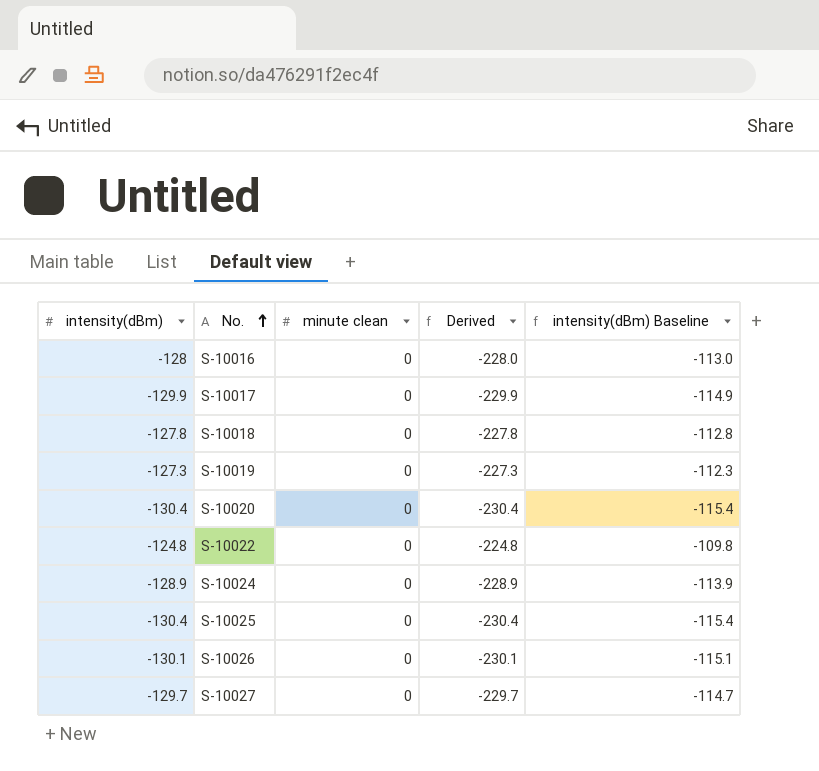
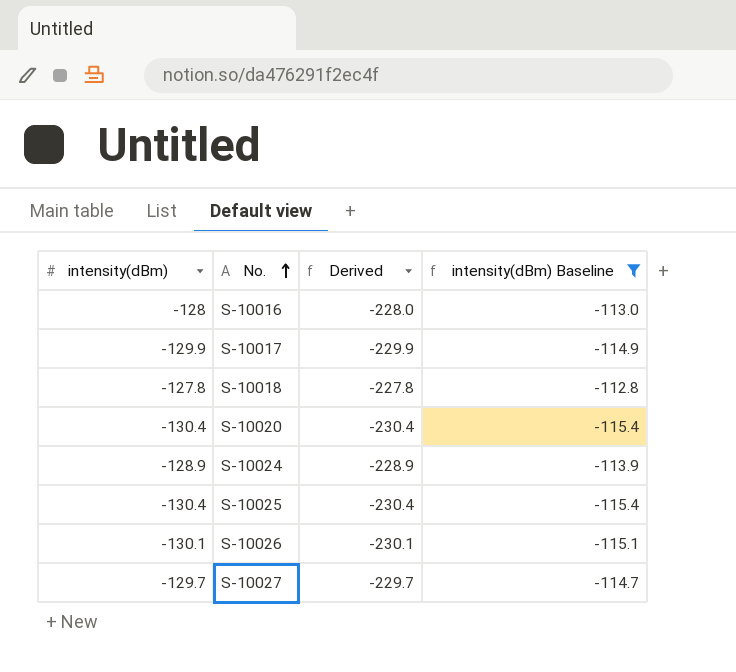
filter: none -> intensity(dBm) Baseline <= -112.8
column minute clean | position: 3 -> none

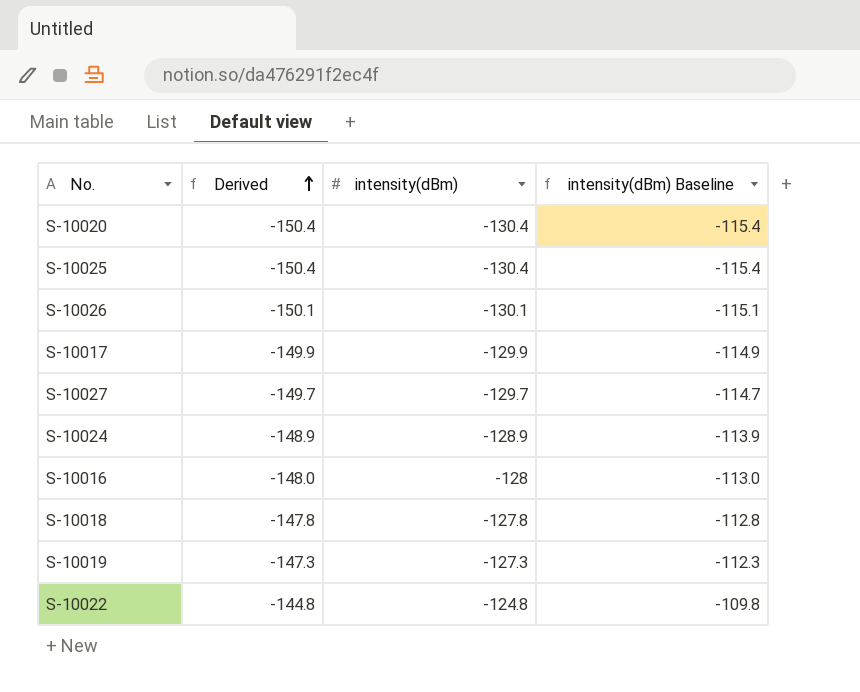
filter: intensity(dBm) Baseline <= -112.8 -> none
row order: No. ascending -> Derived ascending
column Derived | formula: [intensity(dBm)] - 100 -> [intensity(dBm)] - 20
column intensity(dBm) | position: 1 -> 3

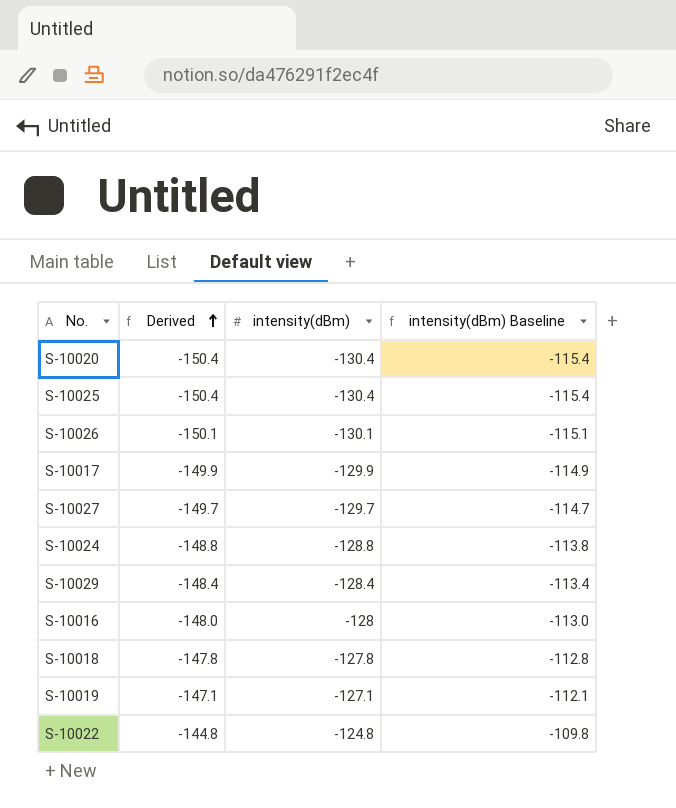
S-10024 | Derived: -148.9 -> -148.8
S-10024 | intensity(dBm): -128.9 -> -128.8
S-10024 | intensity(dBm) Baseline: -113.9 -> -113.8
row S-10029: none -> -148.4 | -128.4 | -113.4
S-10019 | Derived: -147.3 -> -147.1
S-10019 | intensity(dBm): -127.3 -> -127.1
S-10019 | intensity(dBm) Baseline: -112.3 -> -112.1

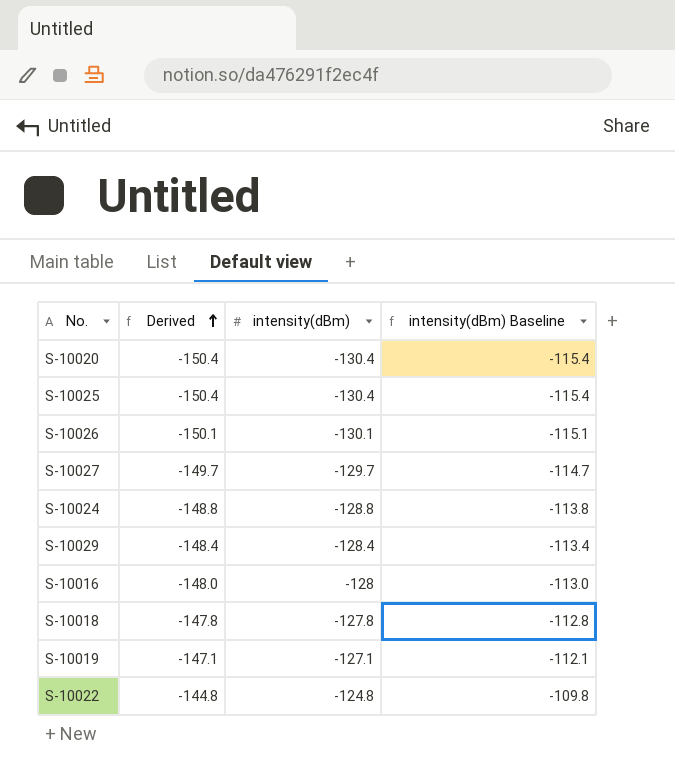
row S-10017: -149.9 | -129.9 | -114.9 -> none

